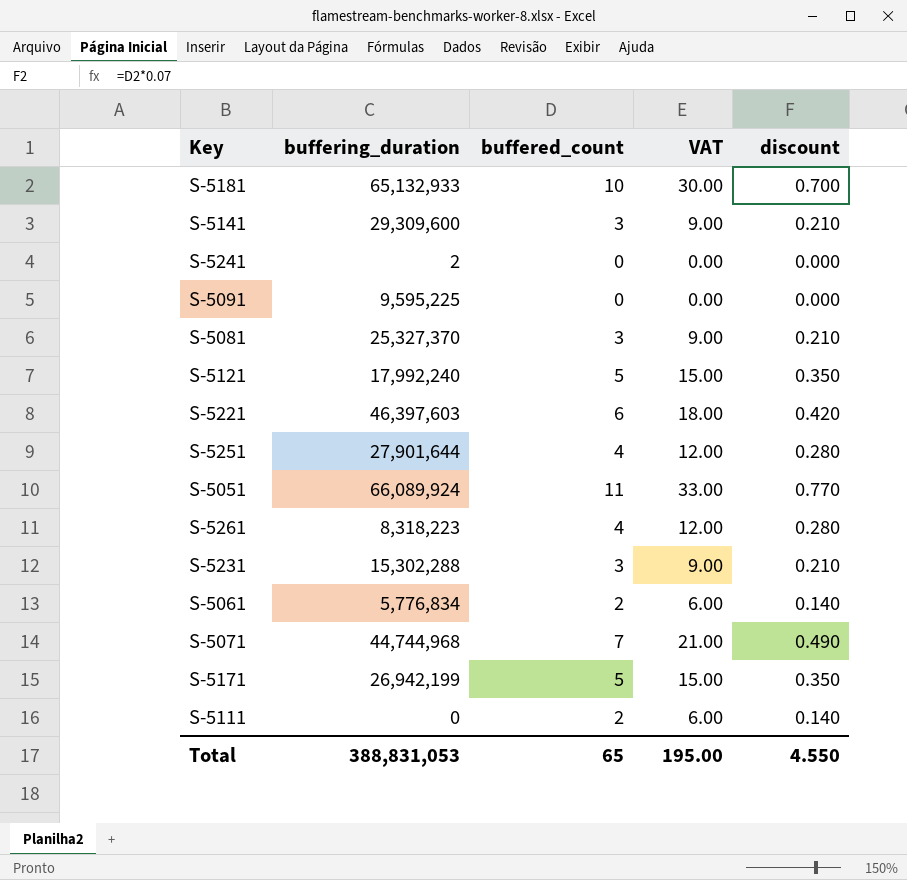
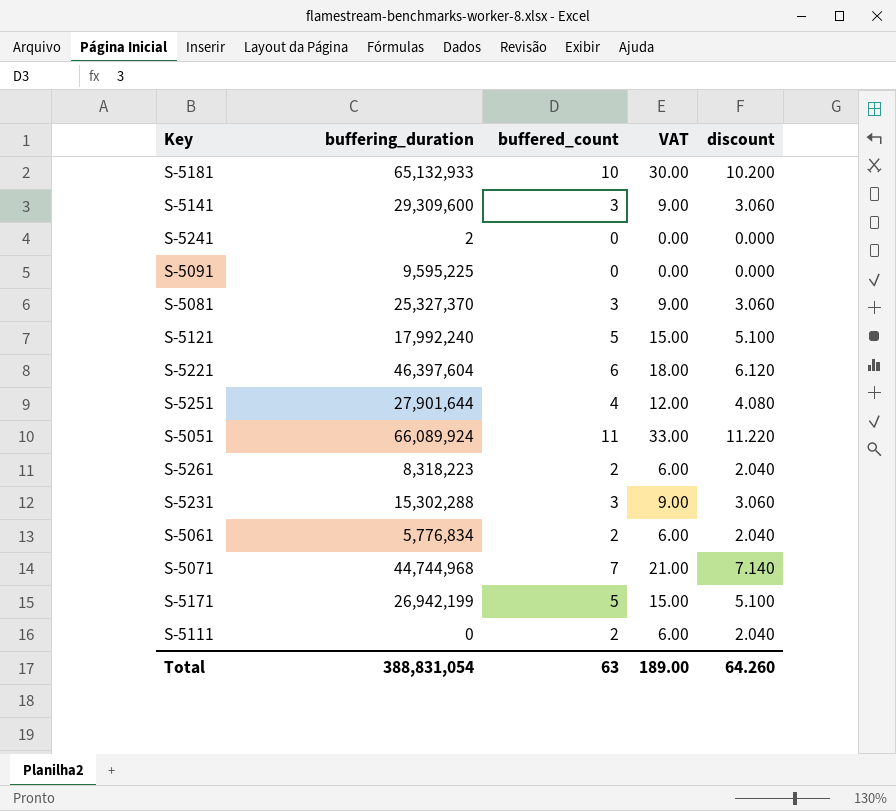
column discount | formula: [buffered_count] * 0.07 -> [buffered_count] * 1.02
S-5221 | buffering_duration: 46,397,603 -> 46,397,604
S-5261 | buffered_count: 4 -> 2
S-5261 | VAT: 12.00 -> 6.00
Total | buffering_duration: 388,831,053 -> 388,831,054
Total | buffered_count: 65 -> 63
Total | VAT: 195.00 -> 189.00
Total | discount: 4.550 -> 64.260

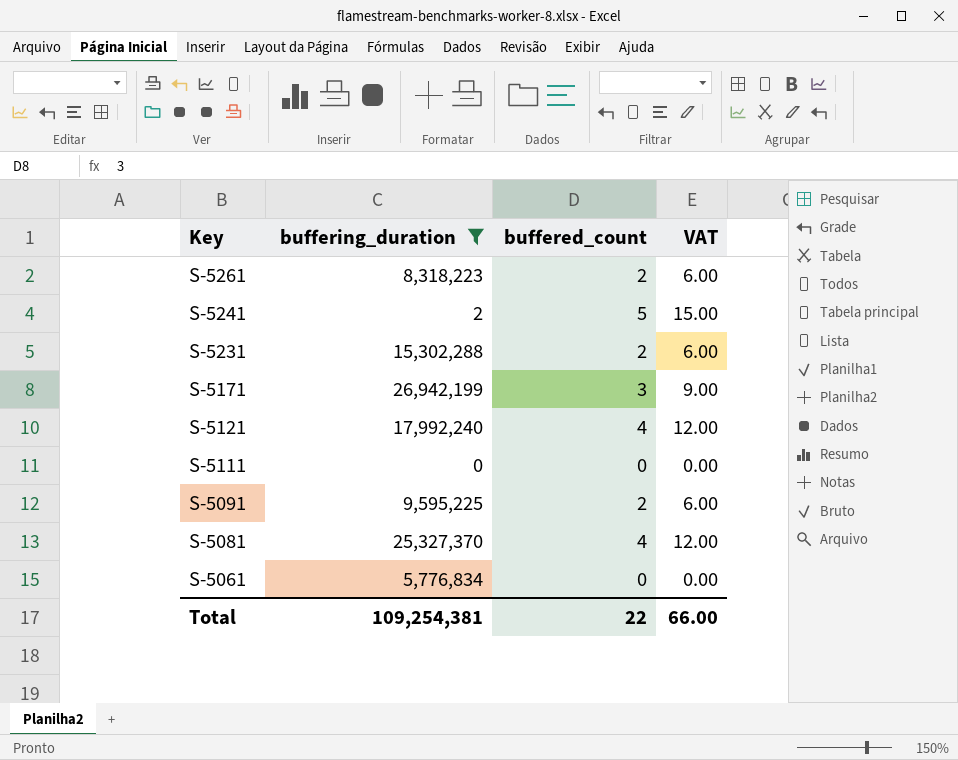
filter: none -> buffering_duration <= 26,942,199
row order: none -> Key descending
column discount | formula: [buffered_count] * 1.02 -> none
S-5241 | buffered_count: 0 -> 5
S-5241 | VAT: 0.00 -> 15.00
S-5231 | buffered_count: 3 -> 2
S-5231 | VAT: 9.00 -> 6.00
S-5171 | buffered_count: 5 -> 3
S-5171 | VAT: 15.00 -> 9.00
S-5121 | buffered_count: 5 -> 4
S-5121 | VAT: 15.00 -> 12.00
S-5111 | buffered_count: 2 -> 0
S-5111 | VAT: 6.00 -> 0.00
S-5091 | buffered_count: 0 -> 2
S-5091 | VAT: 0.00 -> 6.00
S-5081 | buffered_count: 3 -> 4
S-5081 | VAT: 9.00 -> 12.00
S-5061 | buffered_count: 2 -> 0
S-5061 | VAT: 6.00 -> 0.00
Total | buffering_duration: 388,831,054 -> 109,254,381
Total | buffered_count: 63 -> 22
Total | VAT: 189.00 -> 66.00

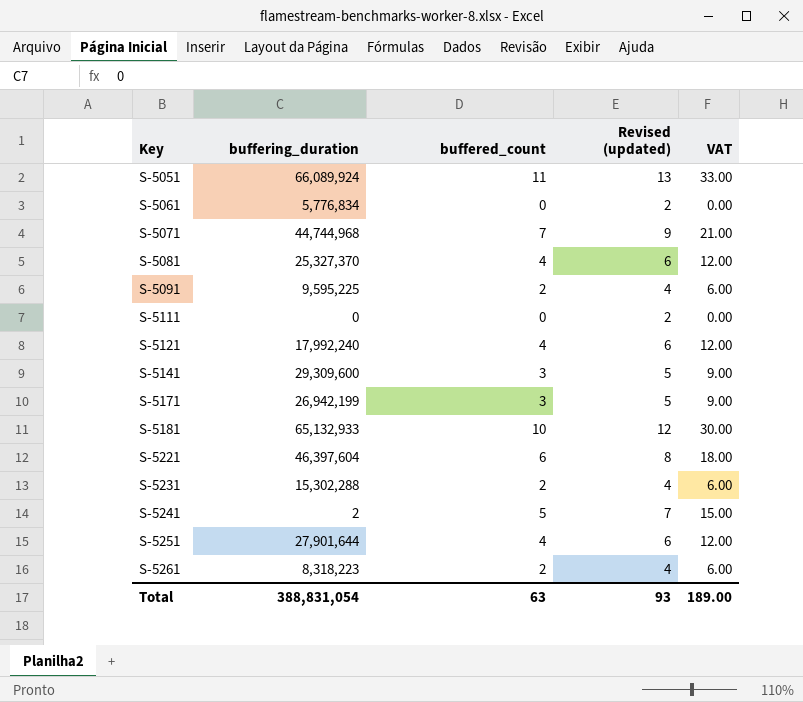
filter: buffering_duration <= 26,942,199 -> none
row order: Key descending -> Key ascending
column Revised (updated) | formula: none -> [buffered_count] + 2
Total | buffering_duration: 109,254,381 -> 388,831,054
Total | buffered_count: 22 -> 63
Total | VAT: 66.00 -> 189.00

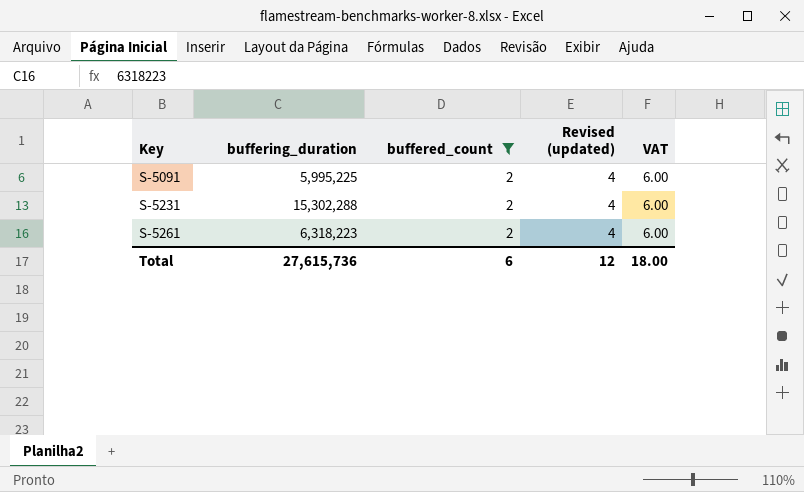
filter: none -> buffered_count = 2
S-5091 | buffering_duration: 9,595,225 -> 5,995,225
S-5261 | buffering_duration: 8,318,223 -> 6,318,223
Total | buffering_duration: 388,831,054 -> 27,615,736
Total | buffered_count: 63 -> 6
Total | Revised (updated): 93 -> 12
Total | VAT: 189.00 -> 18.00

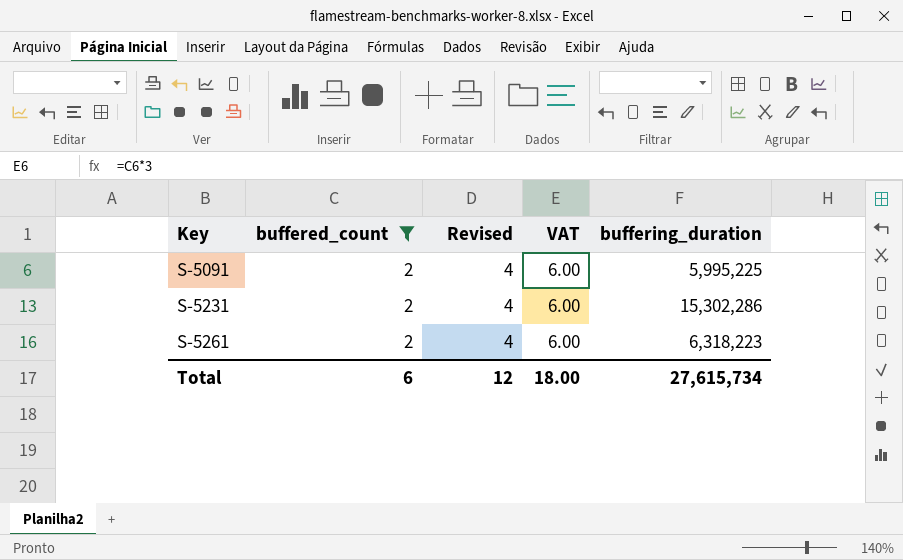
column name: Revised (updated) -> Revised
column buffering_duration | position: 2 -> 5
S-5231 | buffering_duration: 15,302,288 -> 15,302,286
Total | buffering_duration: 27,615,736 -> 27,615,734

